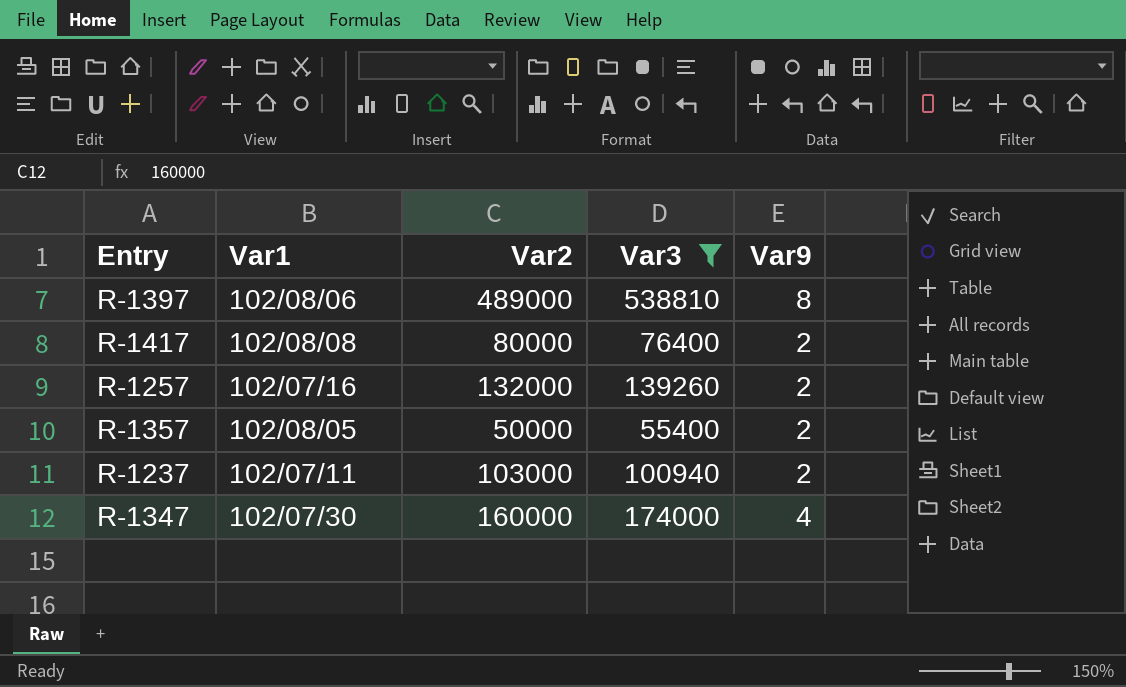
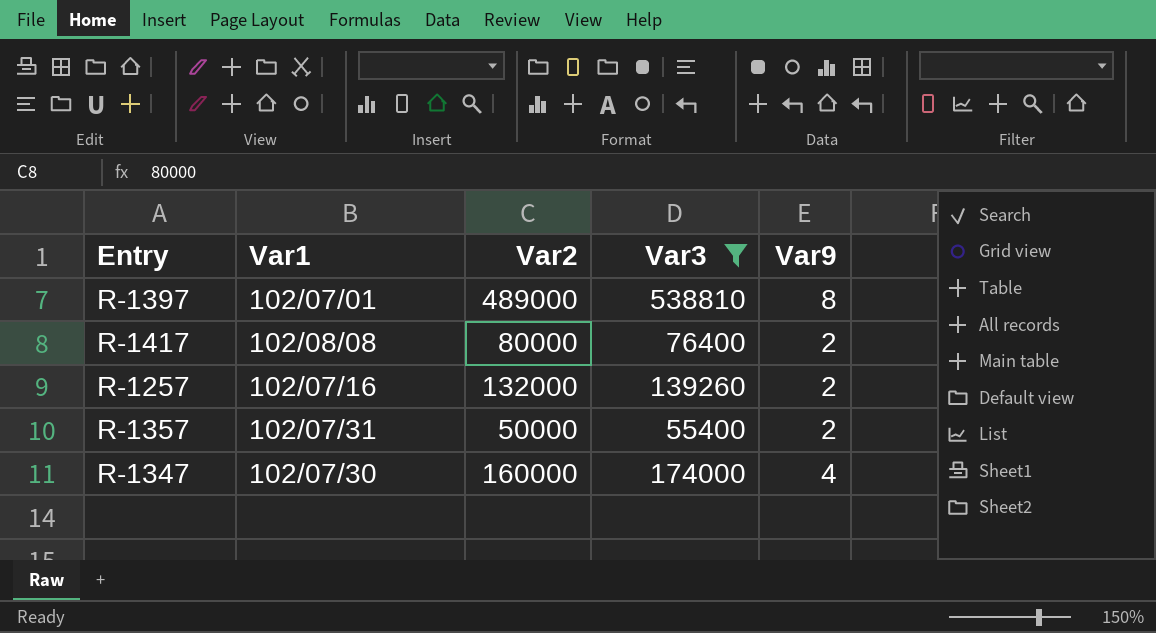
row R-1237: 102/07/11 | 103000 | 100940 | 2 -> none
R-1397 | Var1: 102/08/06 -> 102/07/01
R-1357 | Var1: 102/08/05 -> 102/07/31

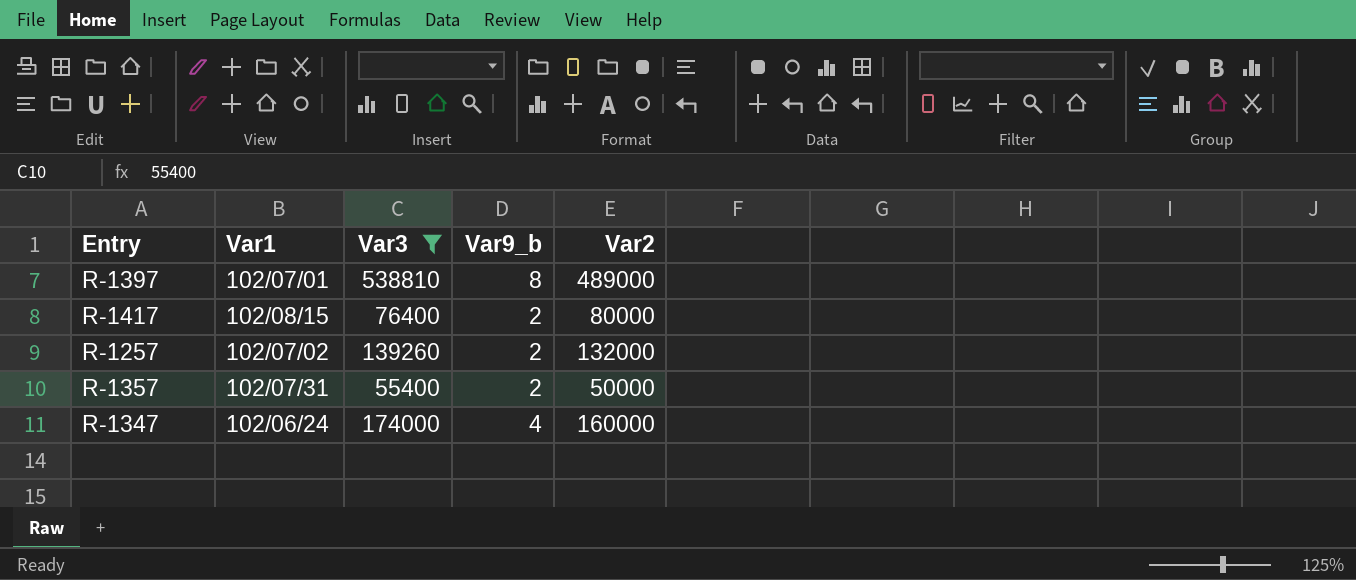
column name: Var9 -> Var9_b
column Var2 | position: 3 -> 5
R-1417 | Var1: 102/08/08 -> 102/08/15
R-1257 | Var1: 102/07/16 -> 102/07/02
R-1347 | Var1: 102/07/30 -> 102/06/24

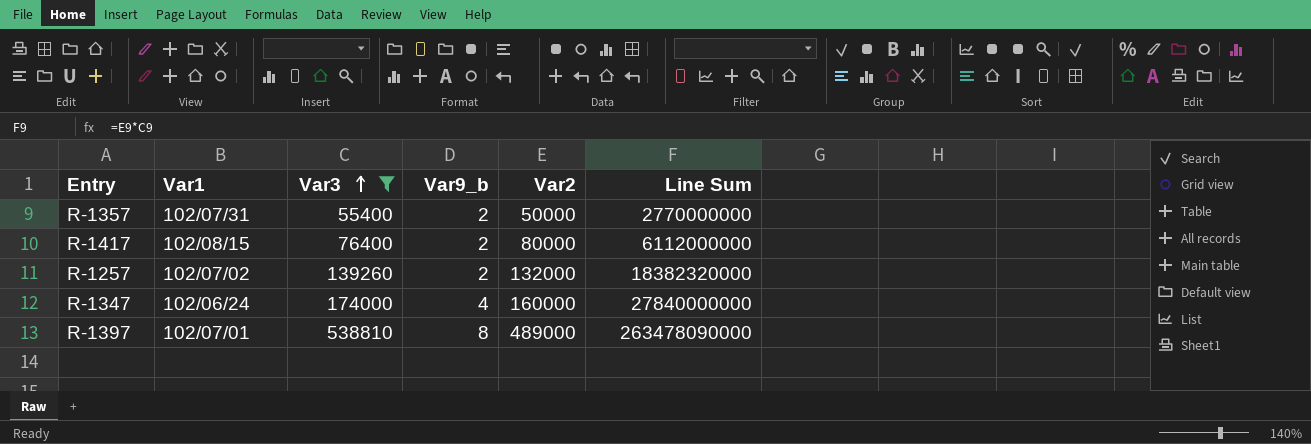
row order: none -> Var3 ascending
column Line Sum | formula: none -> [Var3] * [Var2]

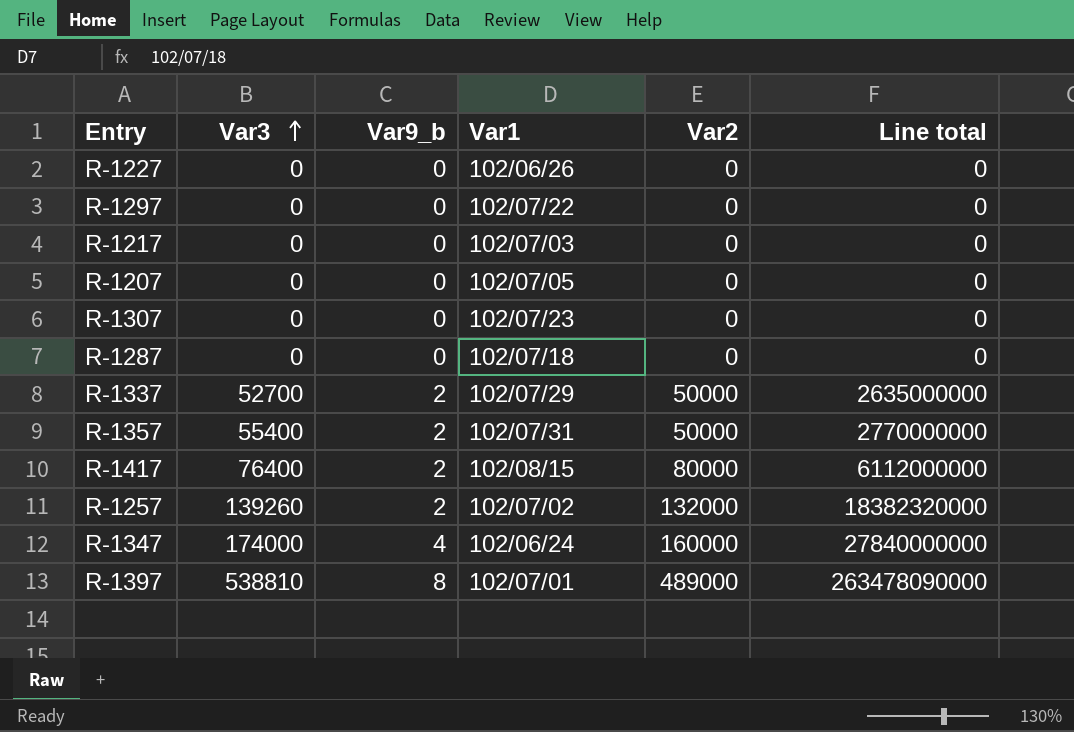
filter: Var3 >= 55400 -> none
column Var1 | position: 2 -> 4
column name: Line Sum -> Line total

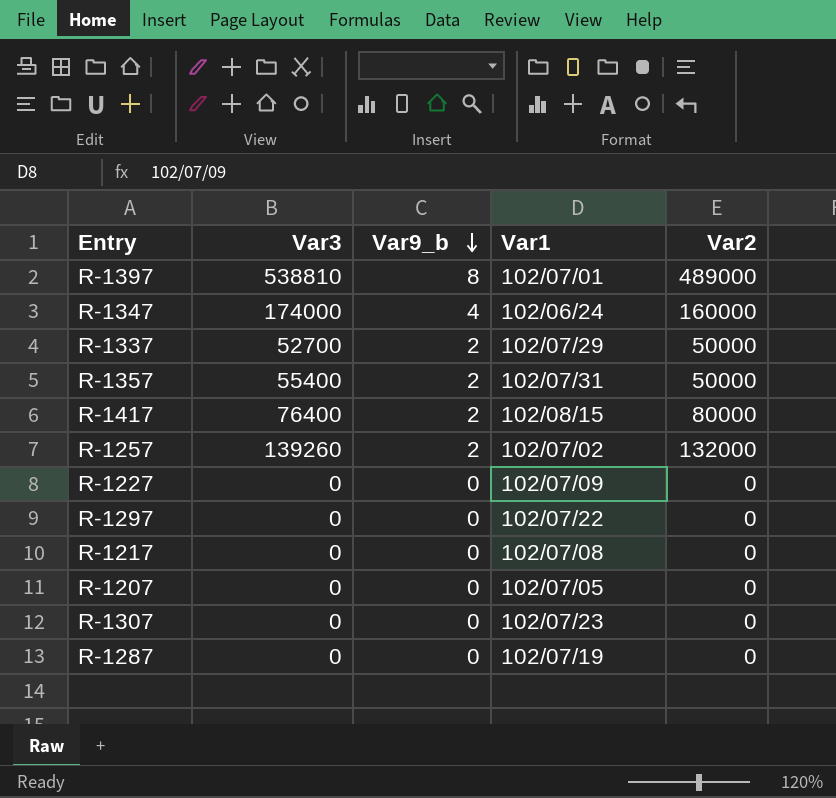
row order: Var3 ascending -> Var9_b descending
column Line total | formula: [Var3] * [Var2] -> none
R-1227 | Var1: 102/06/26 -> 102/07/09
R-1217 | Var1: 102/07/03 -> 102/07/08
R-1287 | Var1: 102/07/18 -> 102/07/19

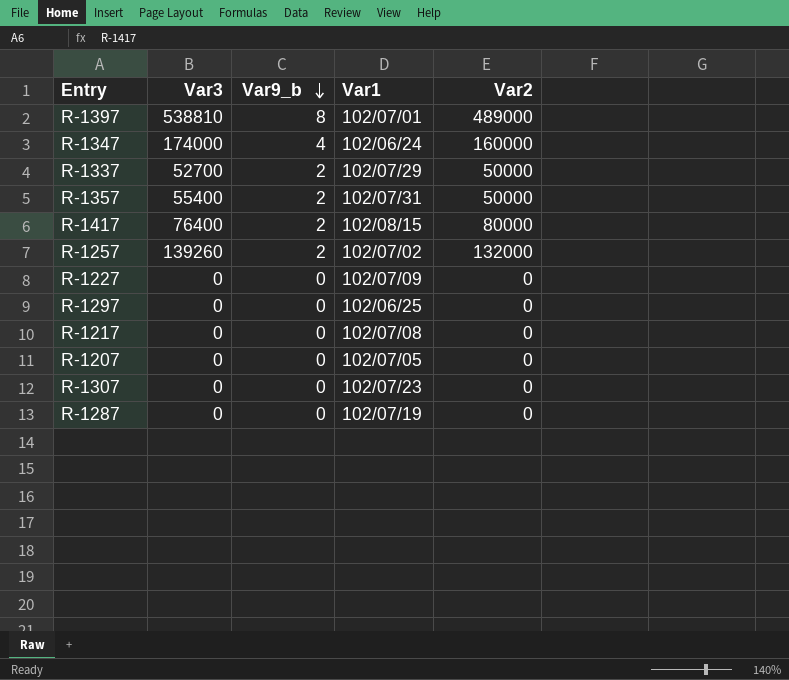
R-1297 | Var1: 102/07/22 -> 102/06/25

